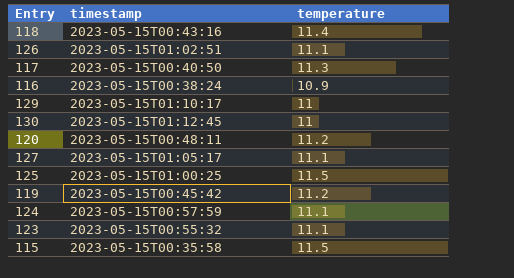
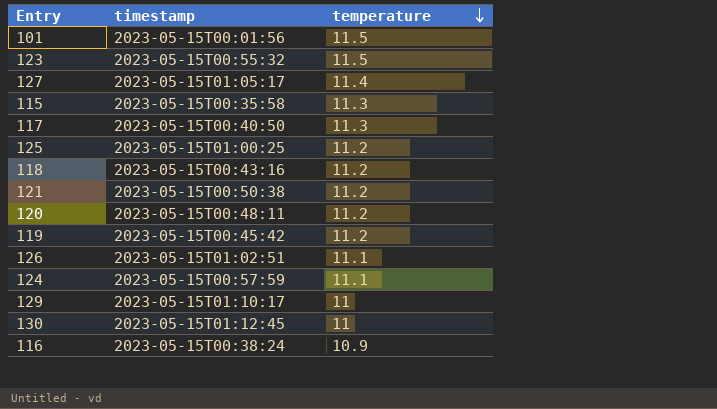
row order: none -> temperature descending
row 101: none -> 2023-05-15T00:01:56 | 11.5
123 | temperature: 11.1 -> 11.5
127 | temperature: 11.1 -> 11.4
115 | temperature: 11.5 -> 11.3
125 | temperature: 11.5 -> 11.2
118 | temperature: 11.4 -> 11.2
row 121: none -> 2023-05-15T00:50:38 | 11.2

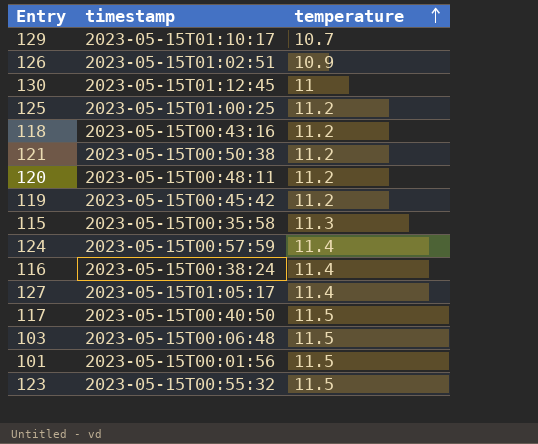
row order: temperature descending -> temperature ascending
129 | temperature: 11 -> 10.7
126 | temperature: 11.1 -> 10.9
124 | temperature: 11.1 -> 11.4
116 | temperature: 10.9 -> 11.4
117 | temperature: 11.3 -> 11.5
row 103: none -> 2023-05-15T00:06:48 | 11.5

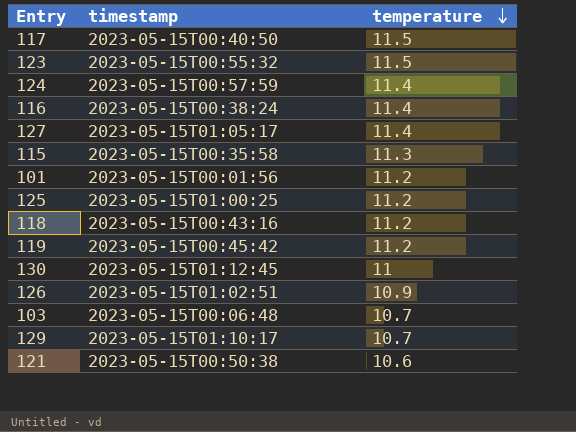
row order: temperature ascending -> temperature descending
row 120: 2023-05-15T00:48:11 | 11.2 -> none
101 | temperature: 11.5 -> 11.2
103 | temperature: 11.5 -> 10.7
121 | temperature: 11.2 -> 10.6

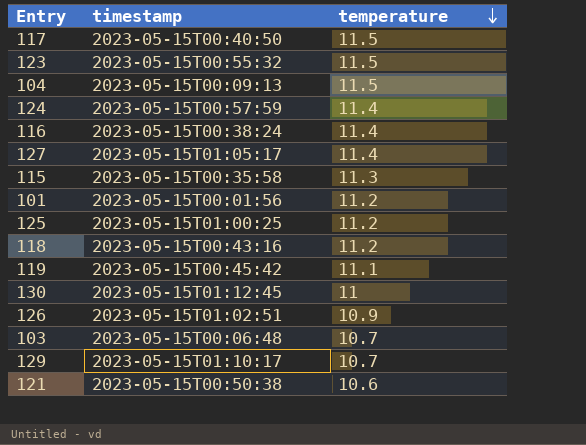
row 104: none -> 2023-05-15T00:09:13 | 11.5
119 | temperature: 11.2 -> 11.1

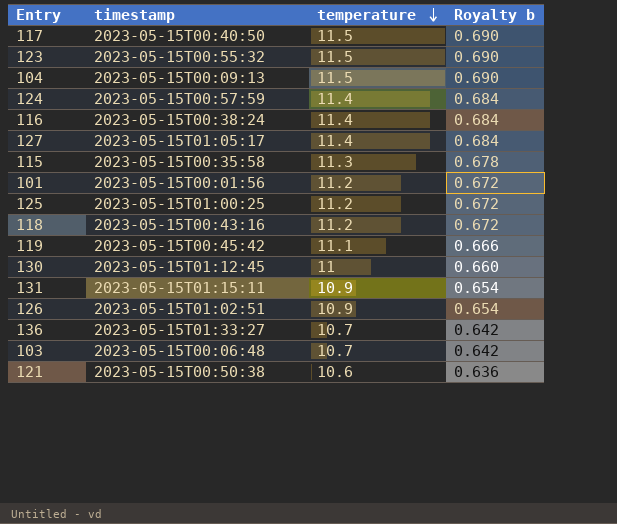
column Royalty b | formula: none -> [temperature] * 0.06
row 129: 2023-05-15T01:10:17 | 10.7 -> none
row 131: none -> 2023-05-15T01:15:11 | 10.9 | 0.654
row 136: none -> 2023-05-15T01:33:27 | 10.7 | 0.642

